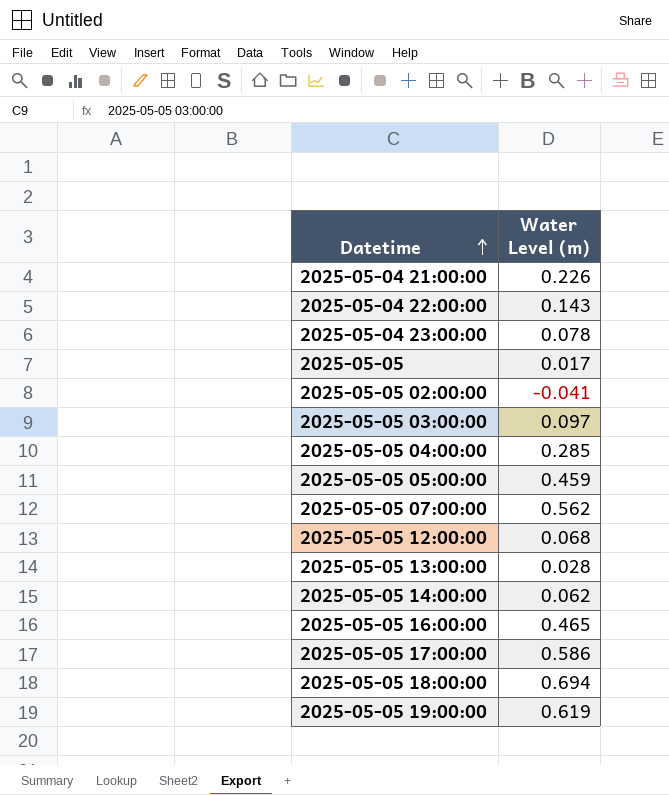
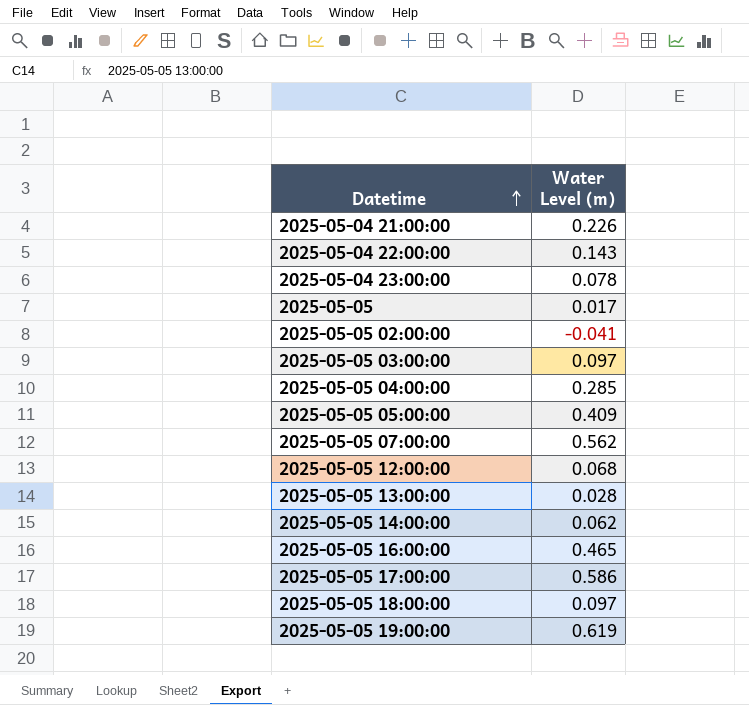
2025-05-05 05:00:00 | Water Level (m): 0.459 -> 0.409
2025-05-05 18:00:00 | Water Level (m): 0.694 -> 0.097

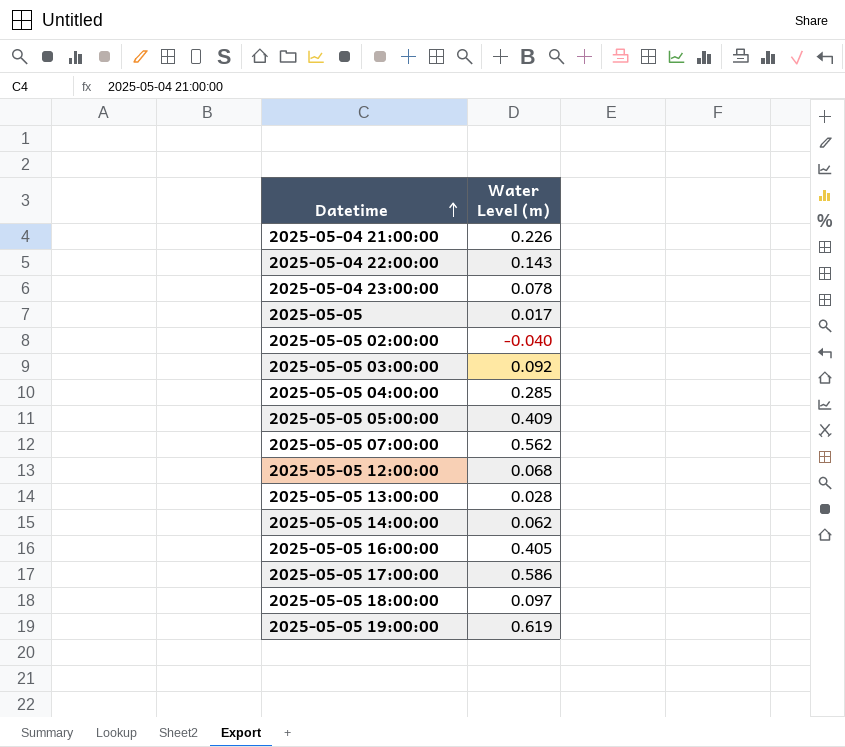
2025-05-05 02:00:00 | Water Level (m): -0.041 -> -0.040
2025-05-05 03:00:00 | Water Level (m): 0.097 -> 0.092
2025-05-05 16:00:00 | Water Level (m): 0.465 -> 0.405

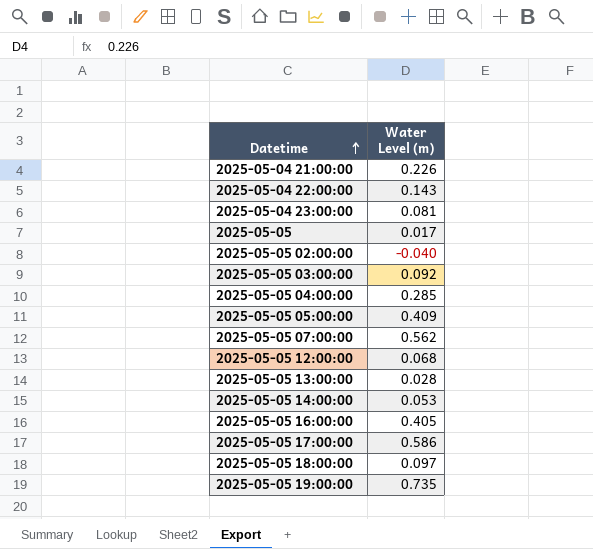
2025-05-04 23:00:00 | Water Level (m): 0.078 -> 0.081
2025-05-05 14:00:00 | Water Level (m): 0.062 -> 0.053
2025-05-05 19:00:00 | Water Level (m): 0.619 -> 0.735

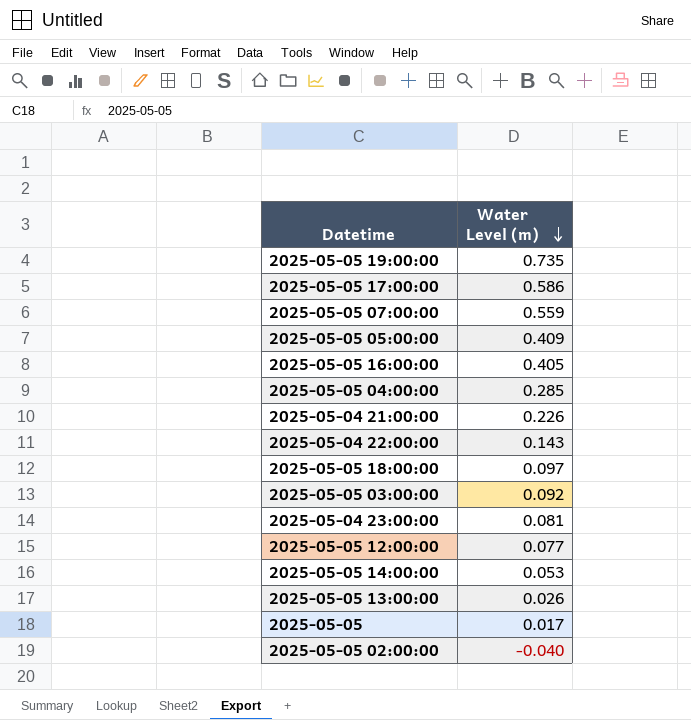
row order: Datetime ascending -> Water Level (m) descending
2025-05-05 07:00:00 | Water Level (m): 0.562 -> 0.559
2025-05-05 12:00:00 | Water Level (m): 0.068 -> 0.077
2025-05-05 13:00:00 | Water Level (m): 0.028 -> 0.026

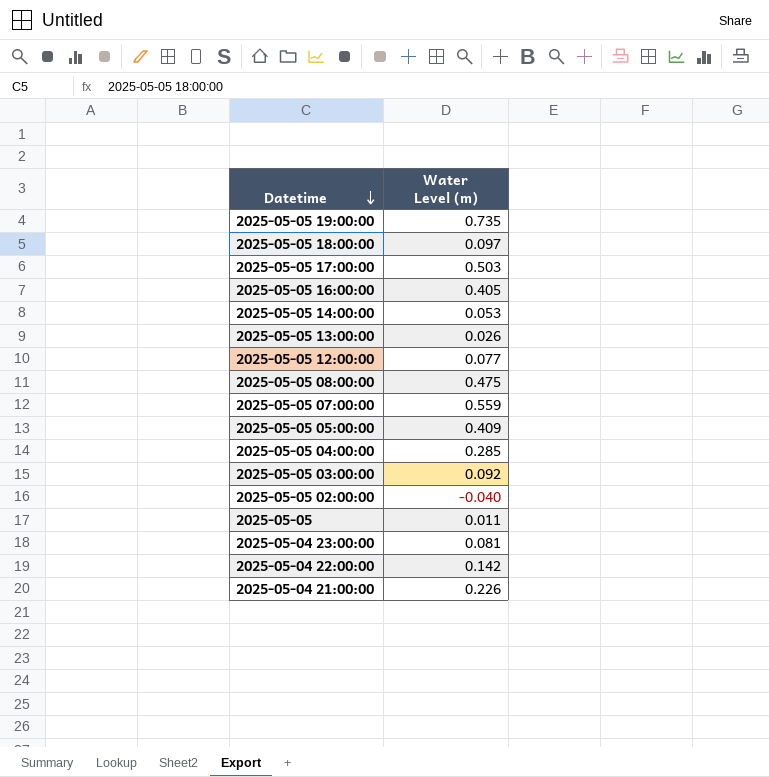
row order: Water Level (m) descending -> Datetime descending
2025-05-05 17:00:00 | Water Level (m): 0.586 -> 0.503
row 2025-05-05 08:00:00: none -> 0.475
2025-05-05 | Water Level (m): 0.017 -> 0.011
2025-05-04 22:00:00 | Water Level (m): 0.143 -> 0.142

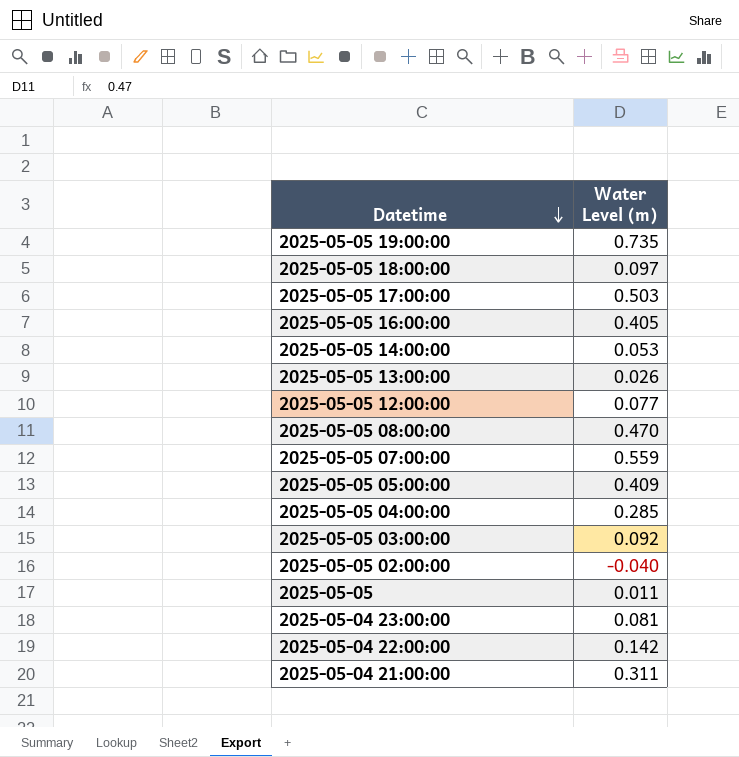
2025-05-05 08:00:00 | Water Level (m): 0.475 -> 0.470
2025-05-04 21:00:00 | Water Level (m): 0.226 -> 0.311

